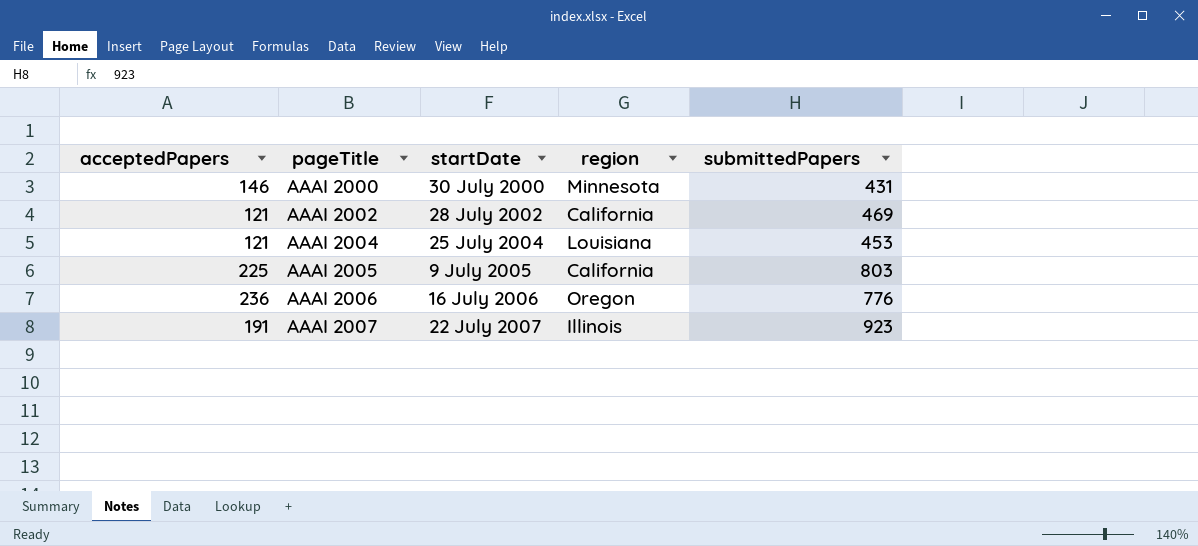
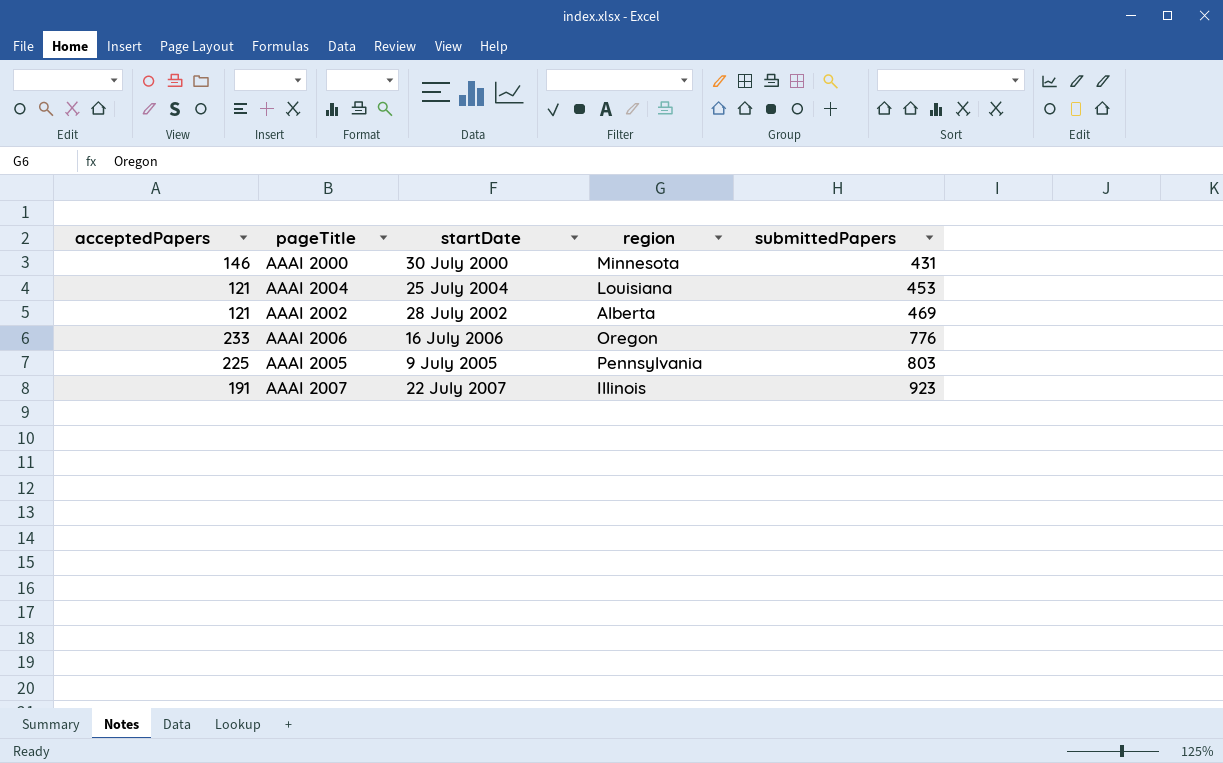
row order: pageTitle ascending -> submittedPapers ascending
AAAI 2002 | region: California -> Alberta
AAAI 2006 | acceptedPapers: 236 -> 233
AAAI 2005 | region: California -> Pennsylvania

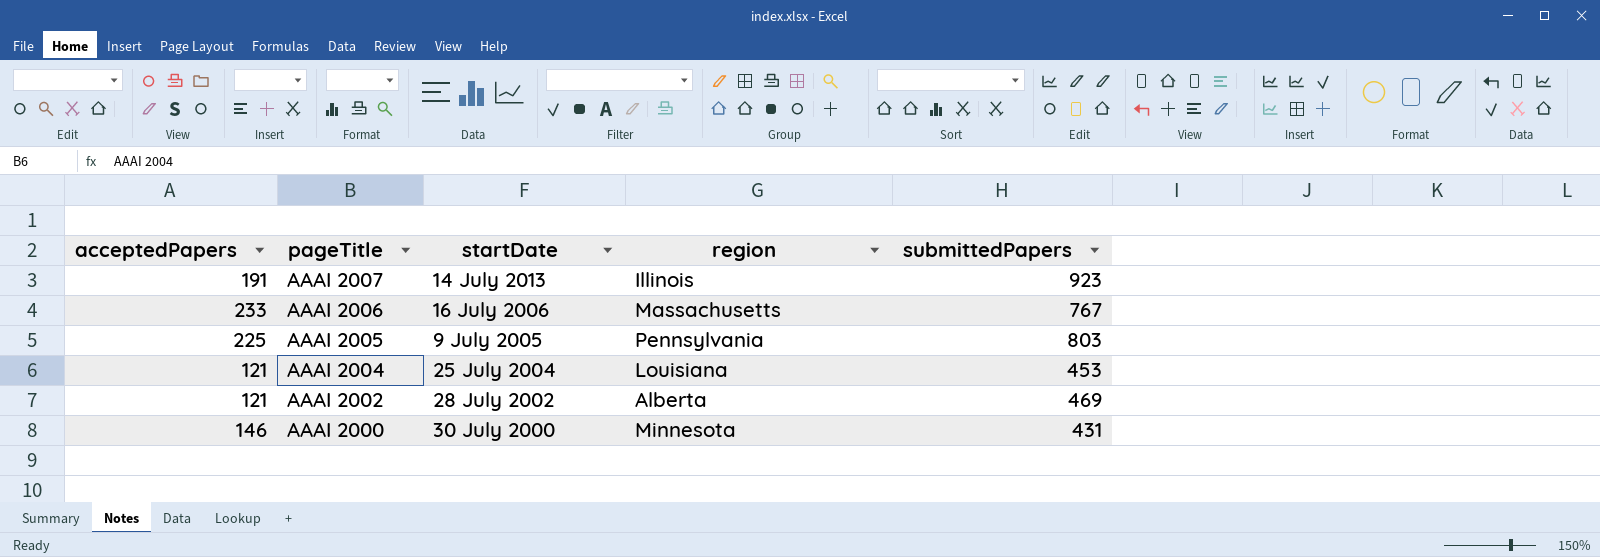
row order: submittedPapers ascending -> pageTitle descending
AAAI 2007 | startDate: 22 July 2007 -> 14 July 2013
AAAI 2006 | region: Oregon -> Massachusetts
AAAI 2006 | submittedPapers: 776 -> 767

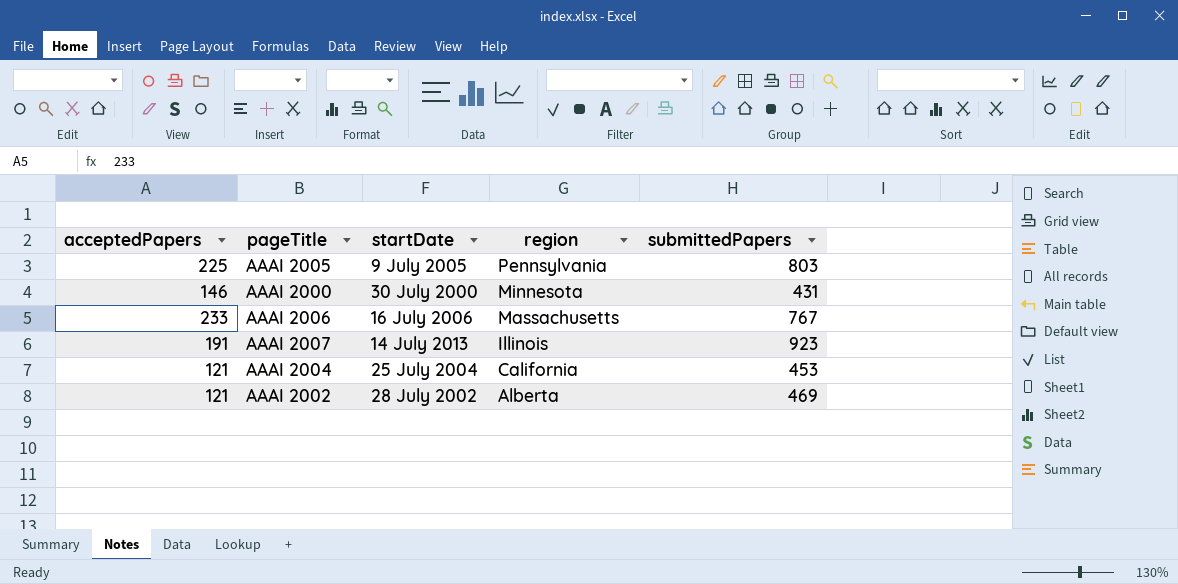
row order: pageTitle descending -> region descending
AAAI 2004 | region: Louisiana -> California

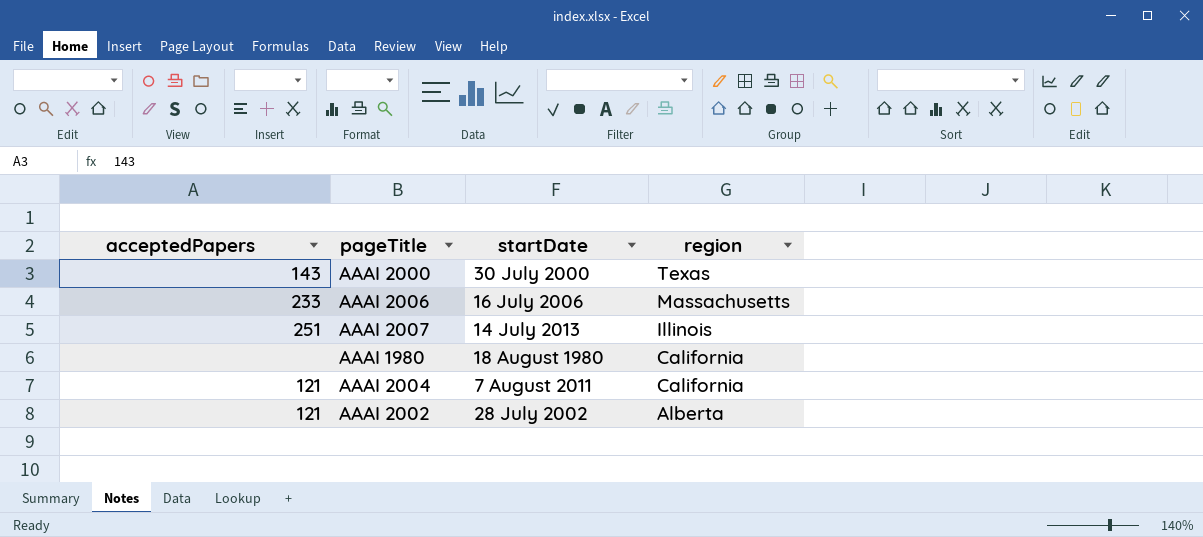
column submittedPapers | position: 5 -> none
row AAAI 2005: 225 | 9 July 2005 | Pennsylvania | 803 -> none
AAAI 2000 | acceptedPapers: 146 -> 143
AAAI 2000 | region: Minnesota -> Texas
AAAI 2007 | acceptedPapers: 191 -> 251
row AAAI 1980: none -> none | 18 August 1980 | California
AAAI 2004 | startDate: 25 July 2004 -> 7 August 2011

